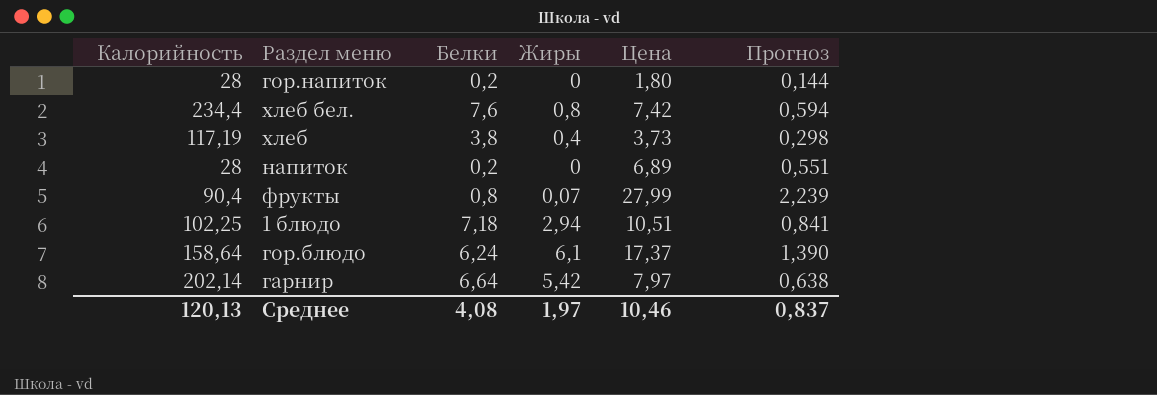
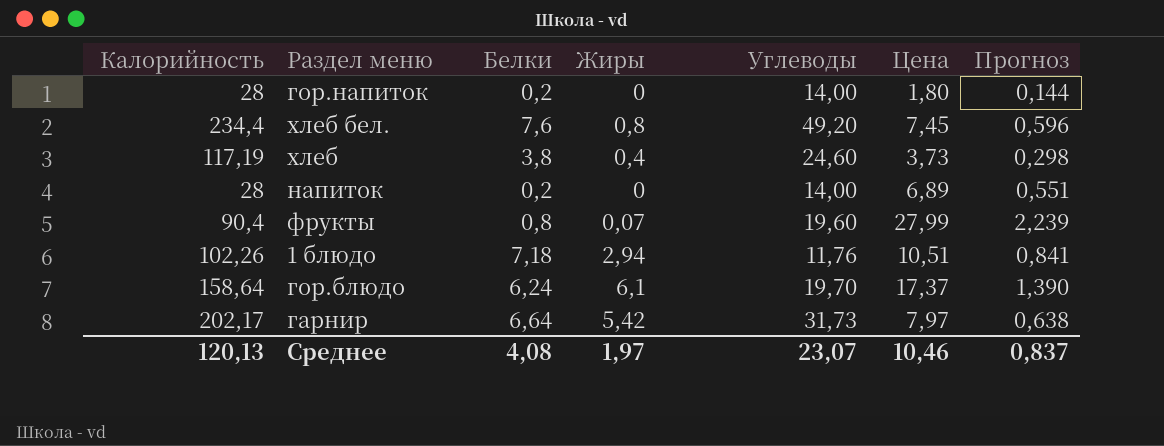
column Углеводы | position: none -> 5
хлеб бел. | Цена: 7,42 -> 7,45
хлеб бел. | Прогноз: 0,594 -> 0,596
1 блюдо | Калорийность: 102,25 -> 102,26
гарнир | Калорийность: 202,14 -> 202,17

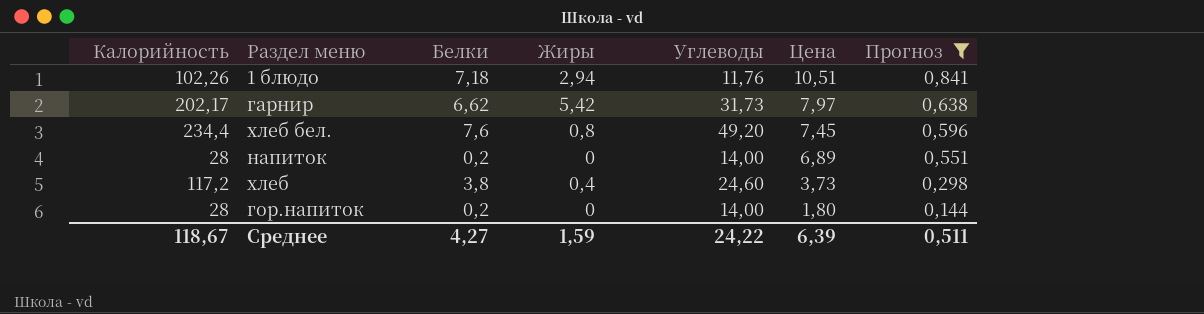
filter: none -> Прогноз <= 0,841
row order: none -> Цена descending
гарнир | Белки: 6,64 -> 6,62
хлеб | Калорийность: 117,19 -> 117,2
Среднее | Калорийность: 120,13 -> 118,67
Среднее | Белки: 4,08 -> 4,27
Среднее | Жиры: 1,97 -> 1,59
Среднее | Углеводы: 23,07 -> 24,22
Среднее | Цена: 10,46 -> 6,39
Среднее | Прогноз: 0,837 -> 0,511

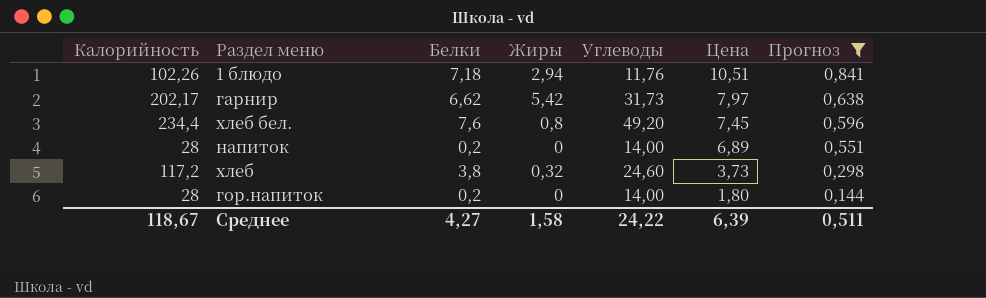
хлеб | Жиры: 0,4 -> 0,32
Среднее | Жиры: 1,59 -> 1,58

